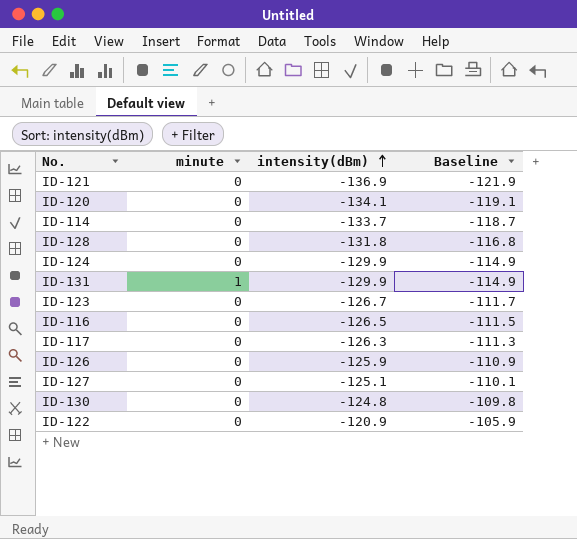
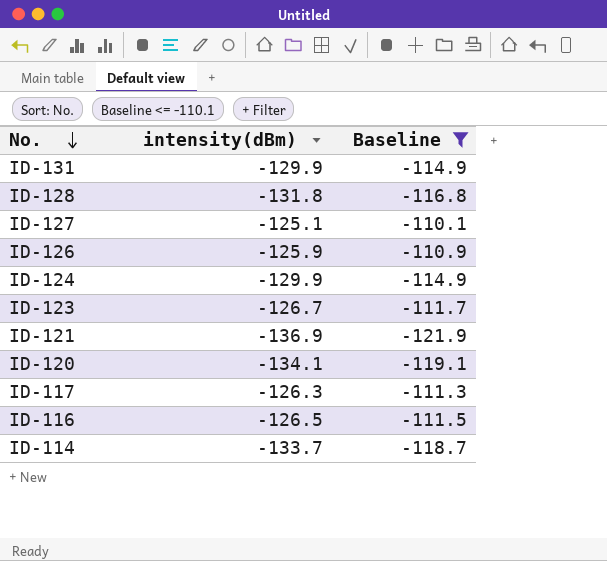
filter: none -> Baseline <= -110.1
row order: intensity(dBm) ascending -> No. descending
column minute | position: 2 -> none

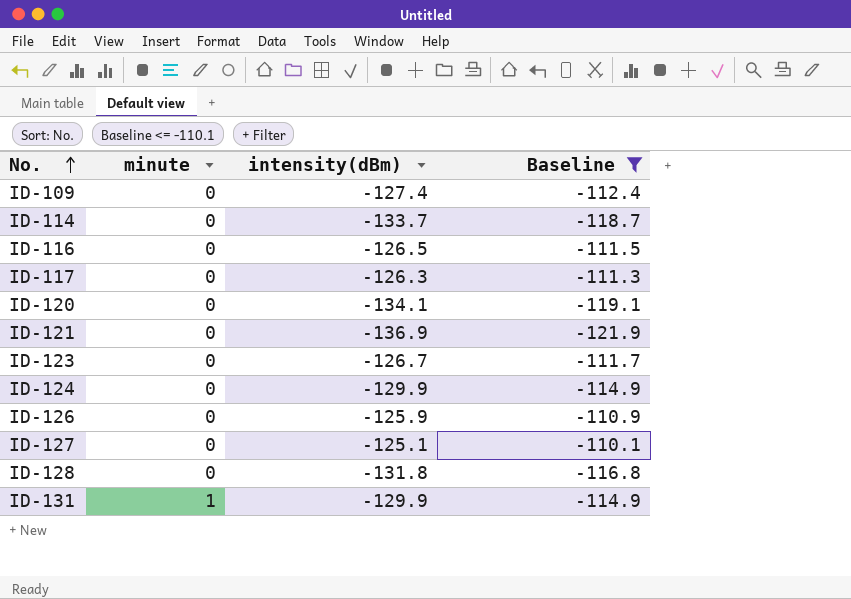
row order: No. descending -> No. ascending
column minute | position: none -> 2
row ID-109: none -> 0 | -127.4 | -112.4

